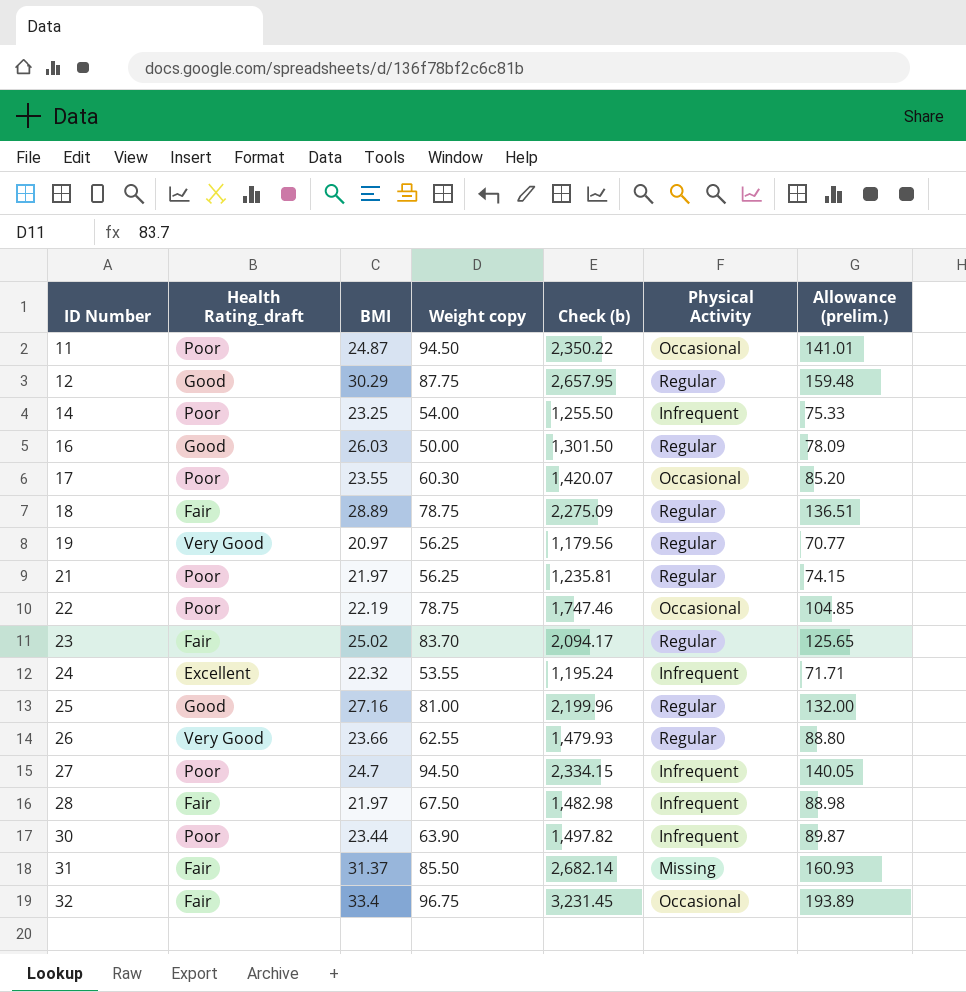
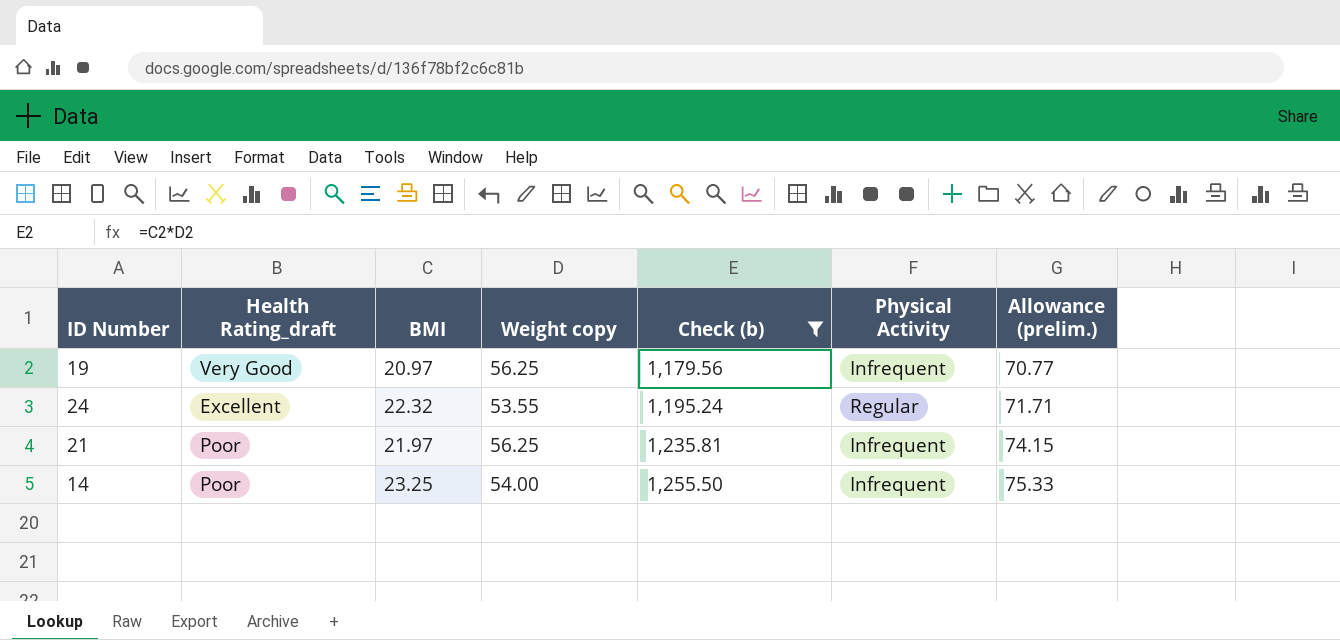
filter: none -> Check (b) <= 1,255.50
row order: ID Number ascending -> Check (b) ascending
19 | Physical Activity: Regular -> Infrequent
24 | Physical Activity: Infrequent -> Regular
21 | Physical Activity: Regular -> Infrequent

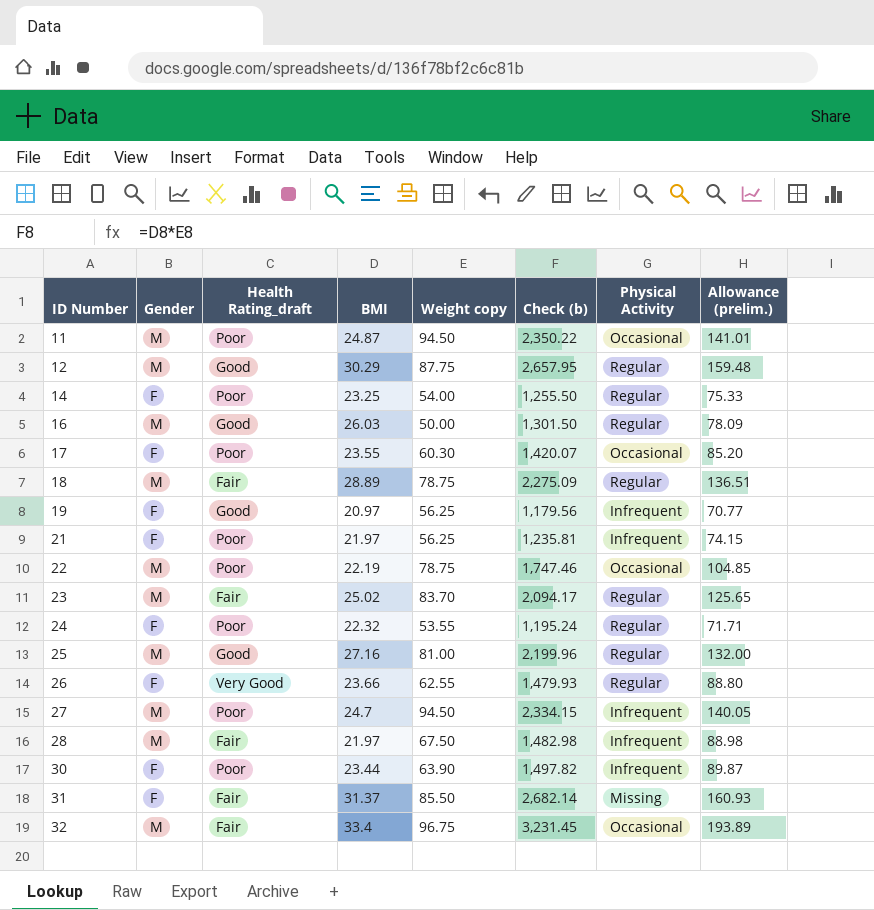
filter: Check (b) <= 1,255.50 -> none
row order: Check (b) ascending -> ID Number ascending
column Gender | position: none -> 2
14 | Physical Activity: Infrequent -> Regular
19 | Health Rating_draft: Very Good -> Good
24 | Health Rating_draft: Excellent -> Poor

